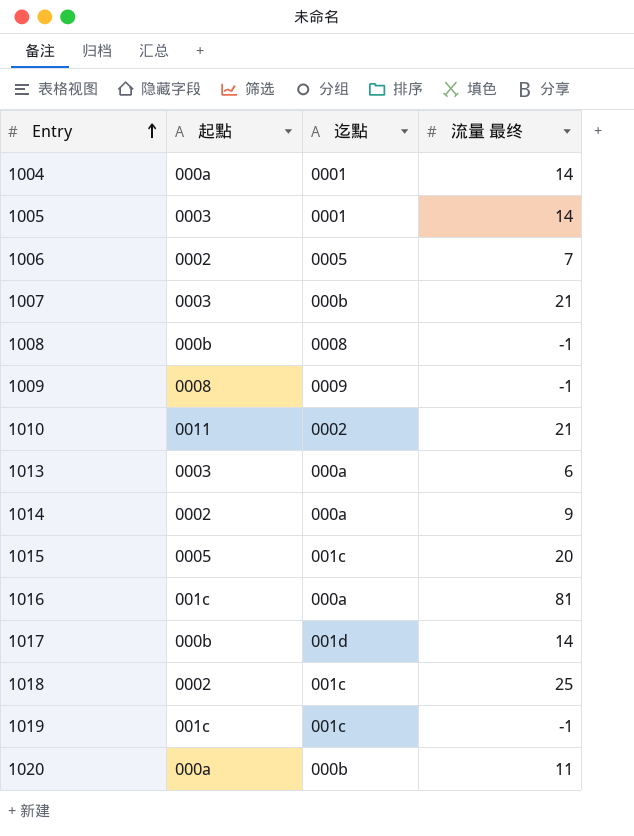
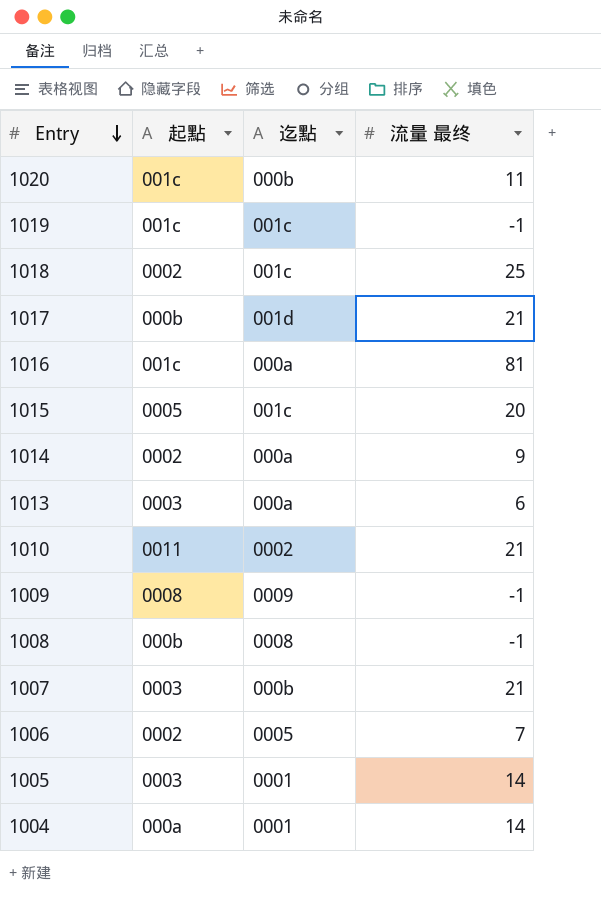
row order: Entry ascending -> Entry descending
1020 | 起點: 000a -> 001c
1017 | 流量 最终: 14 -> 21

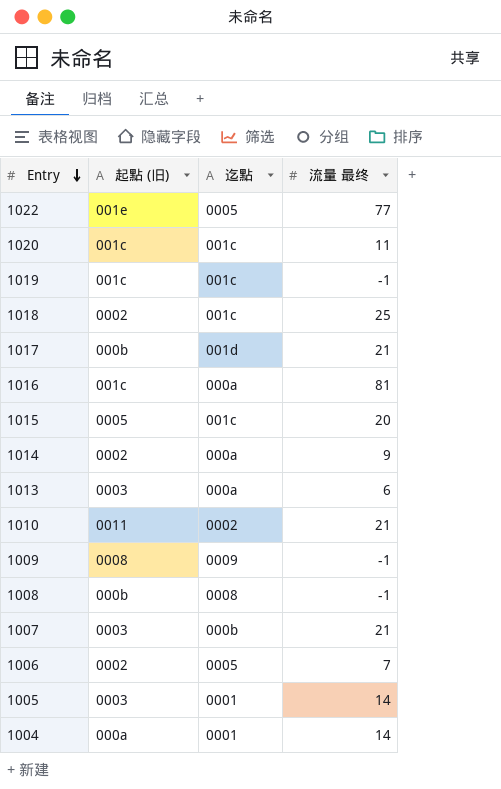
column name: 起點 -> 起點 (旧)
row 1022: none -> 001e | 0005 | 77
1020 | 迄點: 000b -> 001c

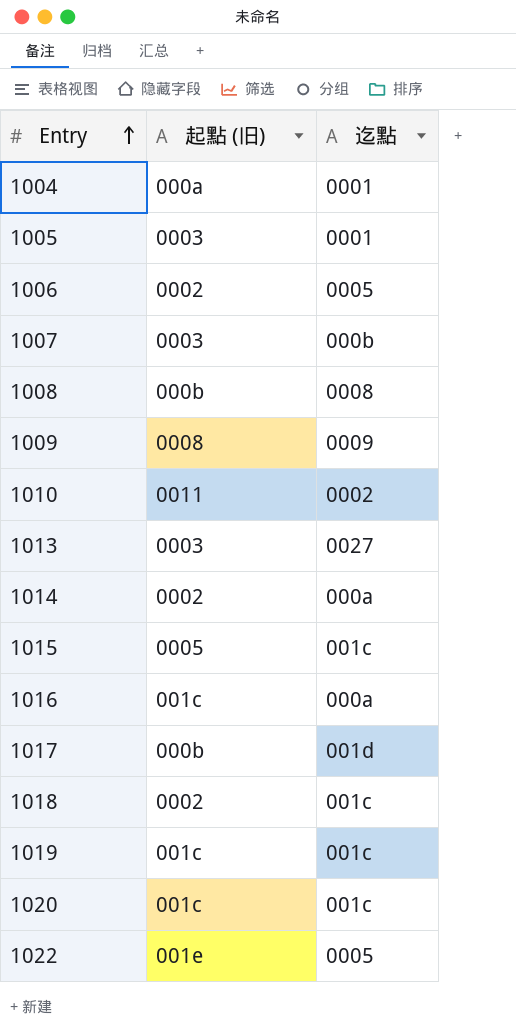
row order: Entry descending -> Entry ascending
column 流量 最终 | position: 4 -> none
1013 | 迄點: 000a -> 0027

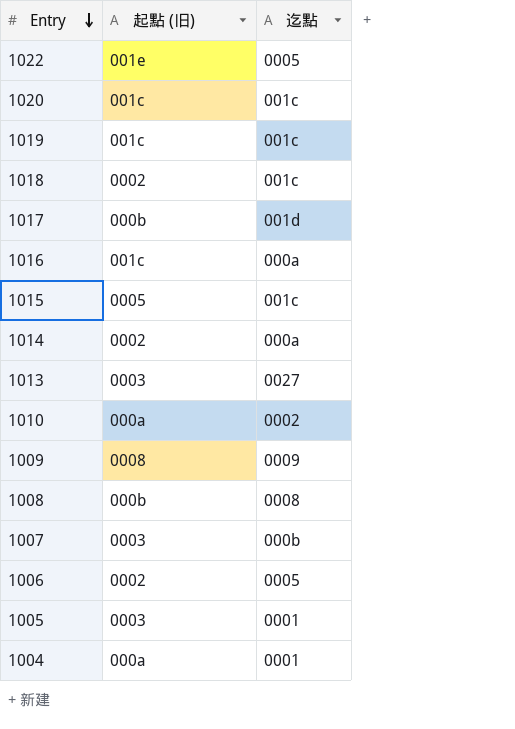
row order: Entry ascending -> Entry descending
1010 | 起點 (旧): 0011 -> 000a

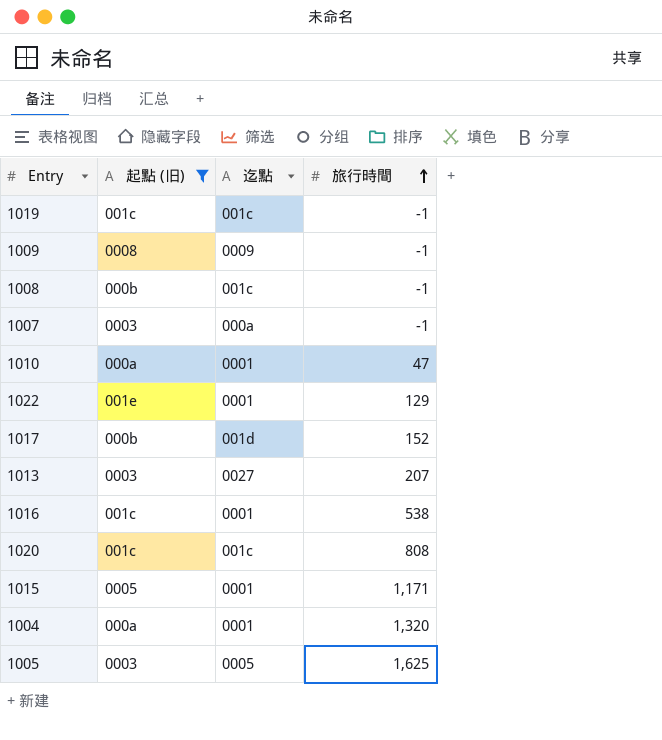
filter: none -> 起點 (旧) != 0002
row order: Entry descending -> 旅行時間 ascending
column 旅行時間 | position: none -> 4
1008 | 迄點: 0008 -> 001c
1007 | 迄點: 000b -> 000a
1010 | 迄點: 0002 -> 0001
1022 | 迄點: 0005 -> 0001
1016 | 迄點: 000a -> 0001
1015 | 迄點: 001c -> 0001
1005 | 迄點: 0001 -> 0005

